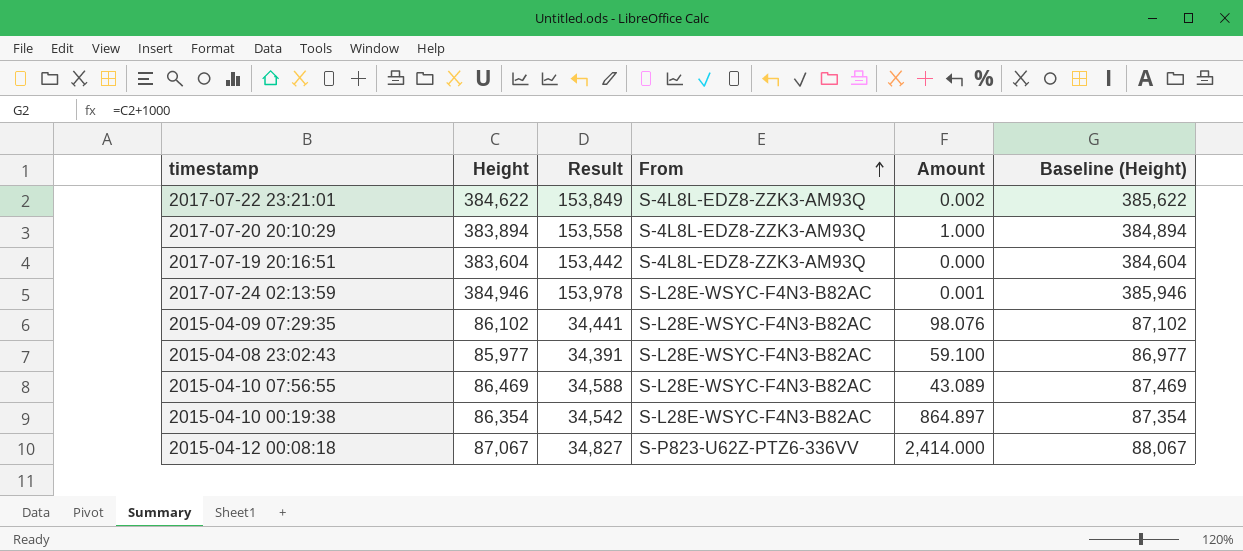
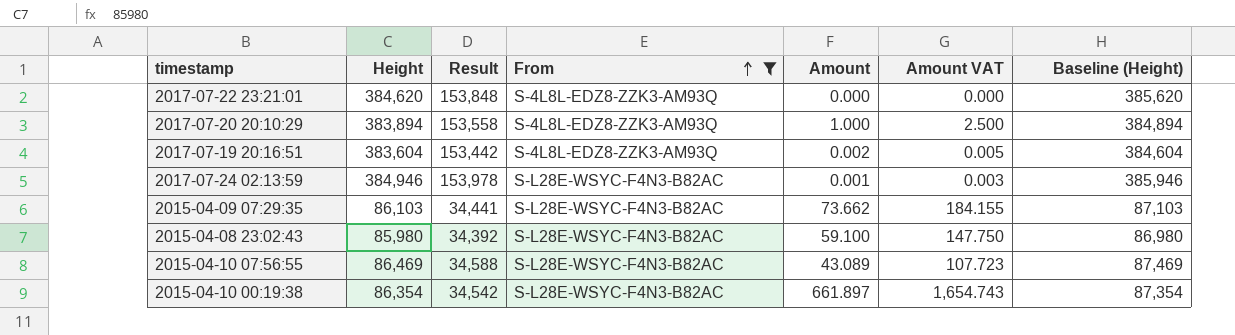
filter: none -> From != S-P823-U62Z-PTZ6-336VV
column Amount VAT | formula: none -> [Amount] * 2.5
2017-07-22 23:21:01 | Height: 384,622 -> 384,620
2017-07-22 23:21:01 | Result: 153,849 -> 153,848
2017-07-22 23:21:01 | Amount: 0.002 -> 0.000
2017-07-22 23:21:01 | Baseline (Height): 385,622 -> 385,620
2017-07-19 20:16:51 | Amount: 0.000 -> 0.002
2015-04-09 07:29:35 | Height: 86,102 -> 86,103
2015-04-09 07:29:35 | Amount: 98.076 -> 73.662
2015-04-09 07:29:35 | Baseline (Height): 87,102 -> 87,103
2015-04-08 23:02:43 | Height: 85,977 -> 85,980
2015-04-08 23:02:43 | Result: 34,391 -> 34,392
2015-04-08 23:02:43 | Baseline (Height): 86,977 -> 86,980
2015-04-10 00:19:38 | Amount: 864.897 -> 661.897

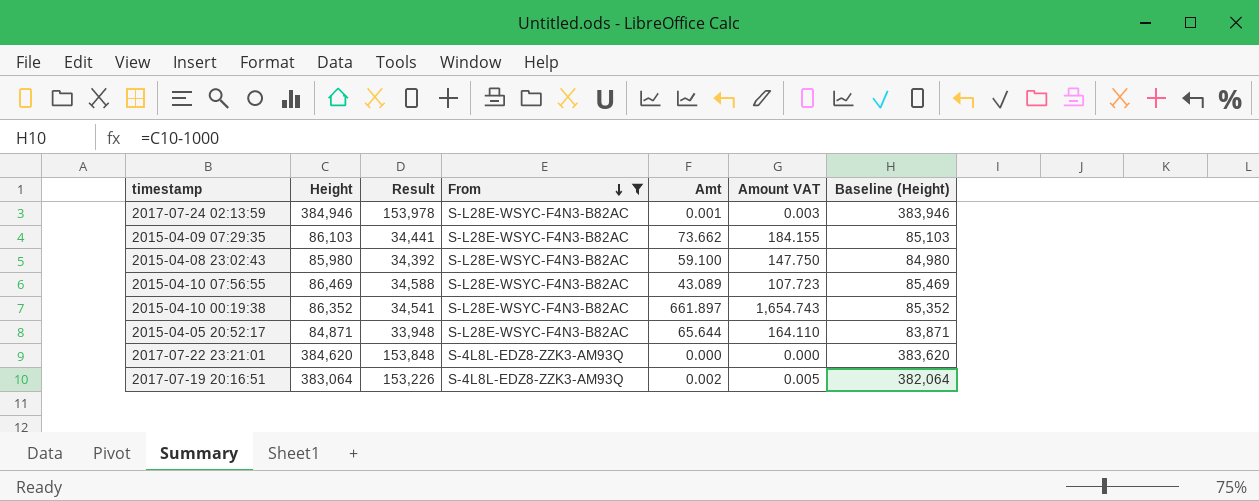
row order: From ascending -> From descending
column name: Amount -> Amt
column Baseline (Height) | formula: [Height] + 1000 -> [Height] - 1000
row 2017-07-20 20:10:29: 383,894 | 153,558 | S-4L8L-EDZ8-ZZK3-AM93Q | 1.000 | 2.500 | 384,894 -> none
2015-04-10 00:19:38 | Height: 86,354 -> 86,352
2015-04-10 00:19:38 | Result: 34,542 -> 34,541
row 2015-04-05 20:52:17: none -> 84,871 | 33,948 | S-L28E-WSYC-F4N3-B82AC | 65.644 | 164.110 | 83,871
2017-07-19 20:16:51 | Height: 383,604 -> 383,064
2017-07-19 20:16:51 | Result: 153,442 -> 153,226

